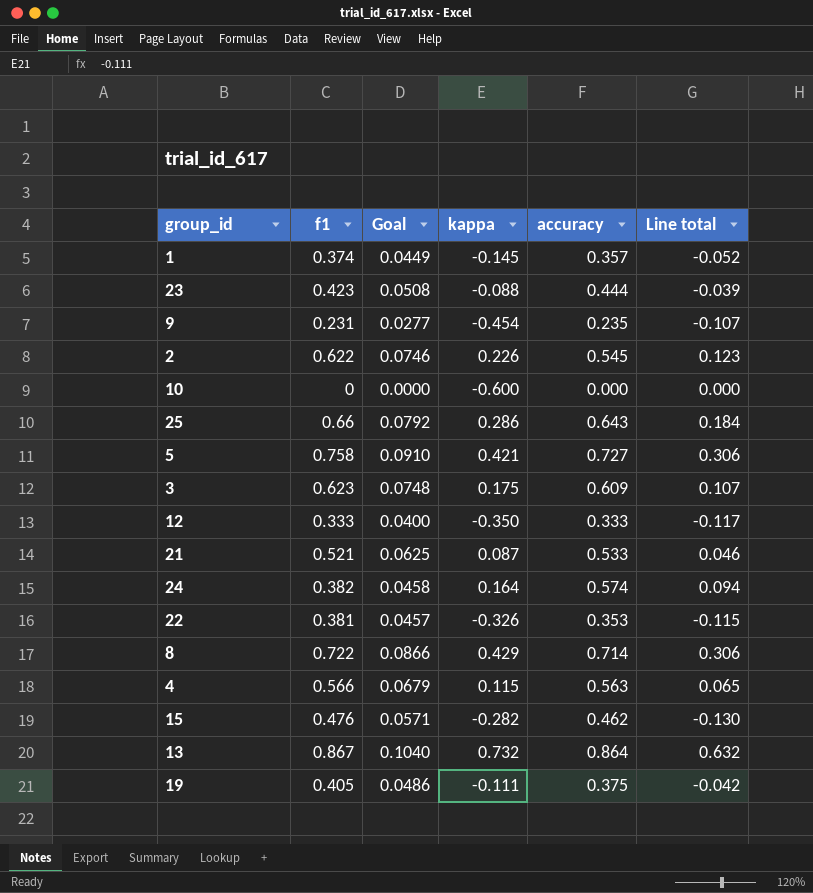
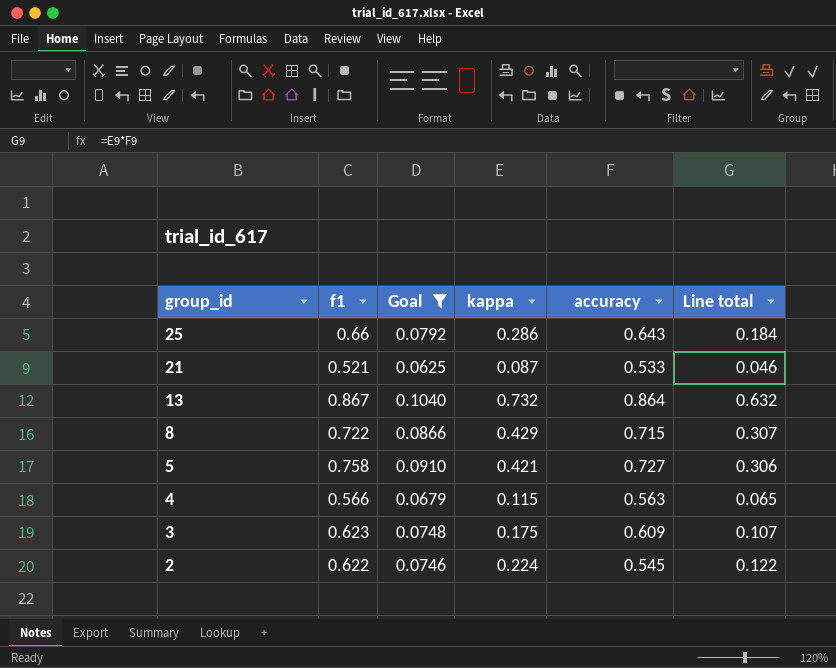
filter: none -> Goal >= 0.0625
row order: none -> group_id descending
8 | accuracy: 0.714 -> 0.715
8 | Line total: 0.306 -> 0.307
2 | kappa: 0.226 -> 0.224
2 | Line total: 0.123 -> 0.122

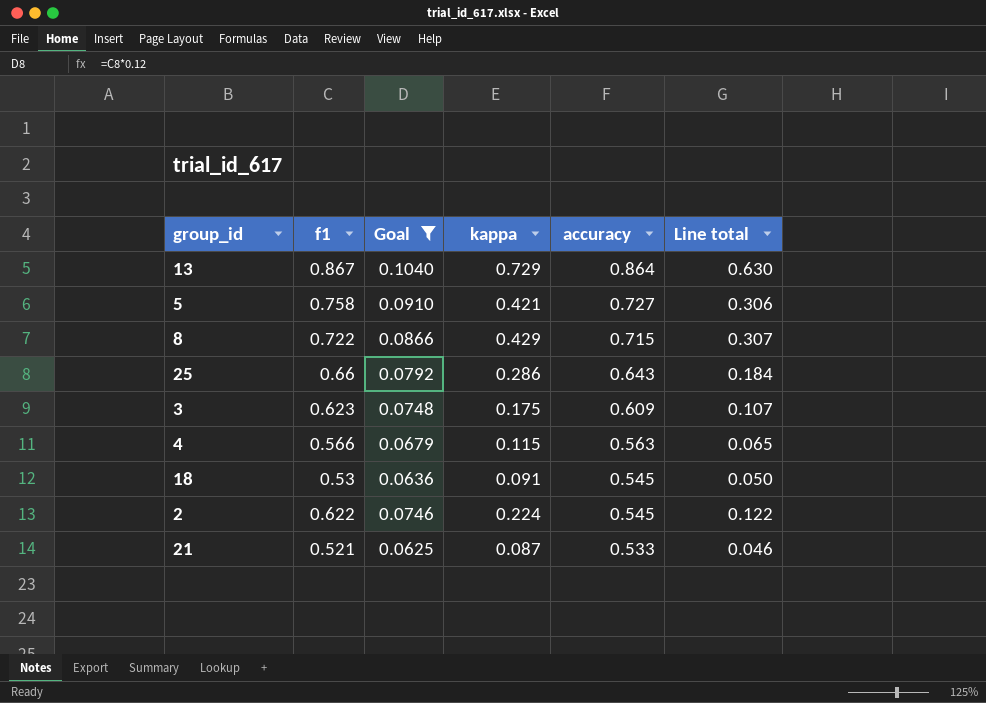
row order: group_id descending -> accuracy descending
13 | kappa: 0.732 -> 0.729
13 | Line total: 0.632 -> 0.630
row 18: none -> 0.53 | 0.0636 | 0.091 | 0.545 | 0.050

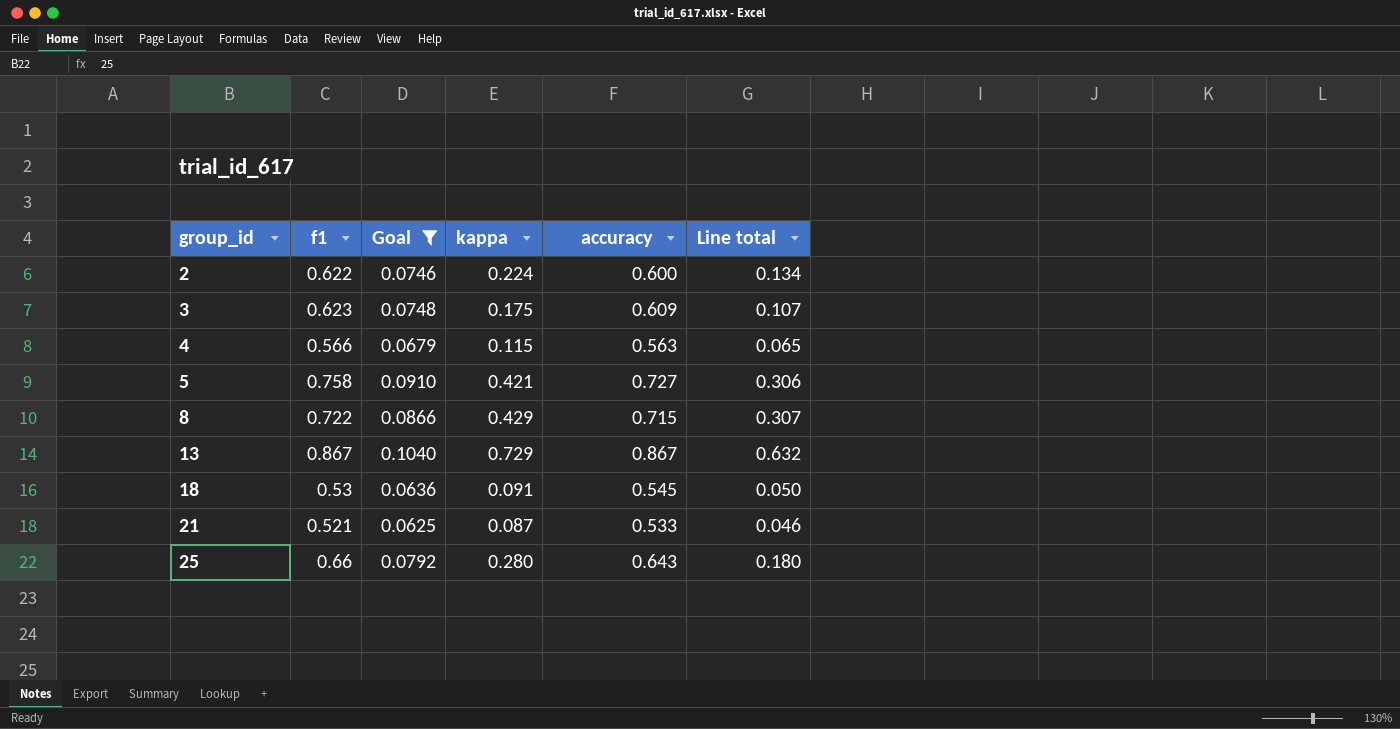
row order: accuracy descending -> group_id ascending
2 | accuracy: 0.545 -> 0.600
2 | Line total: 0.122 -> 0.134
13 | accuracy: 0.864 -> 0.867
13 | Line total: 0.630 -> 0.632
25 | kappa: 0.286 -> 0.280
25 | Line total: 0.184 -> 0.180

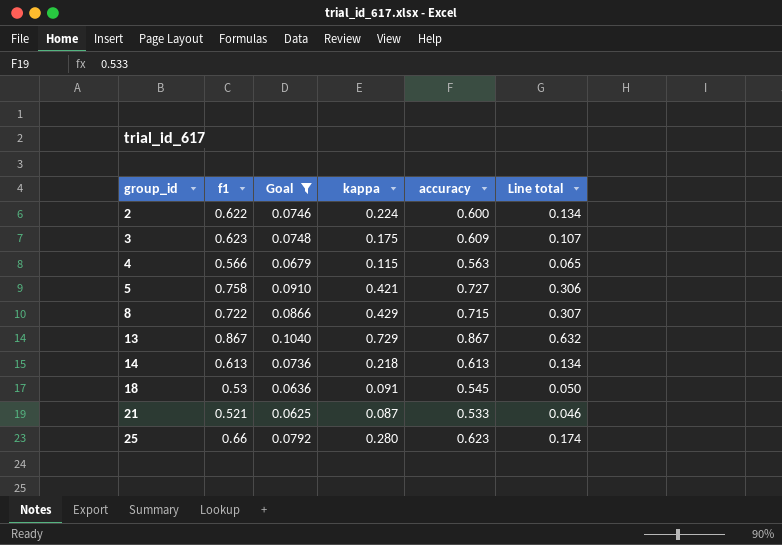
row 14: none -> 0.613 | 0.0736 | 0.218 | 0.613 | 0.134
25 | accuracy: 0.643 -> 0.623
25 | Line total: 0.180 -> 0.174

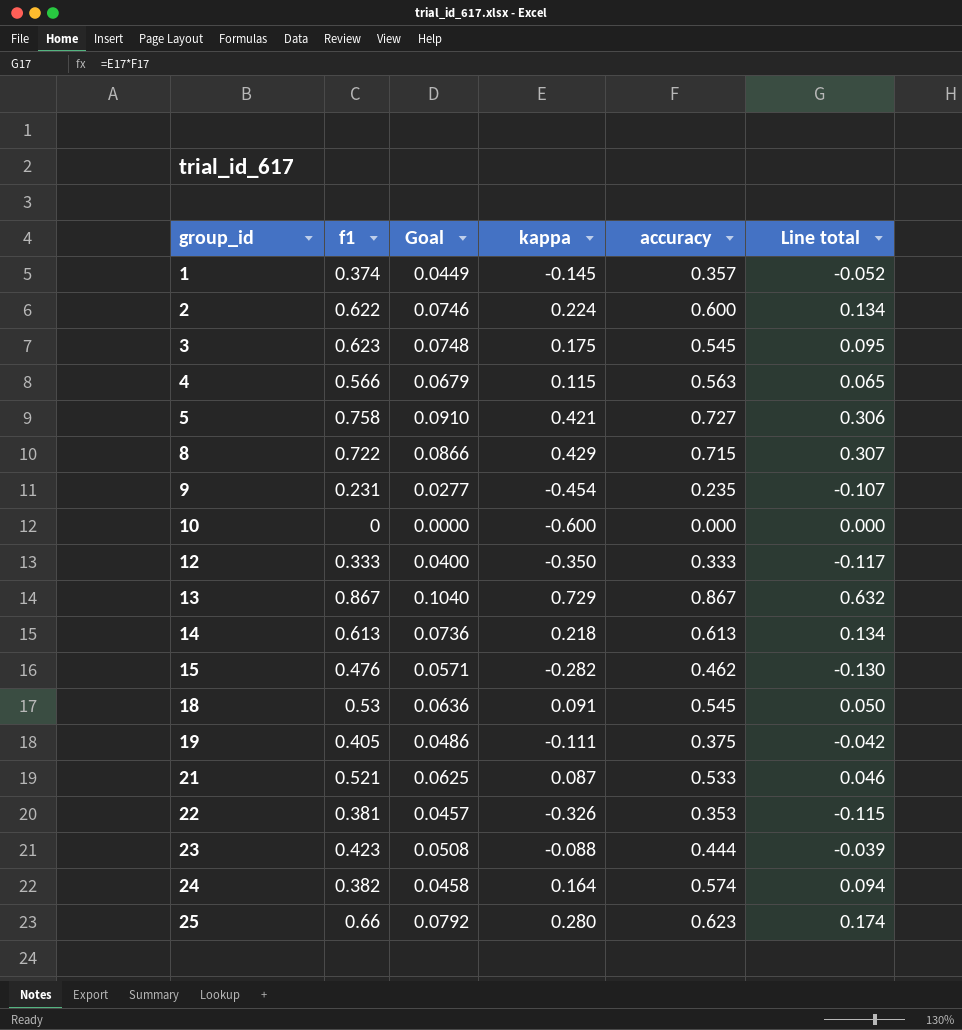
filter: Goal >= 0.0625 -> none
3 | accuracy: 0.609 -> 0.545
3 | Line total: 0.107 -> 0.095

